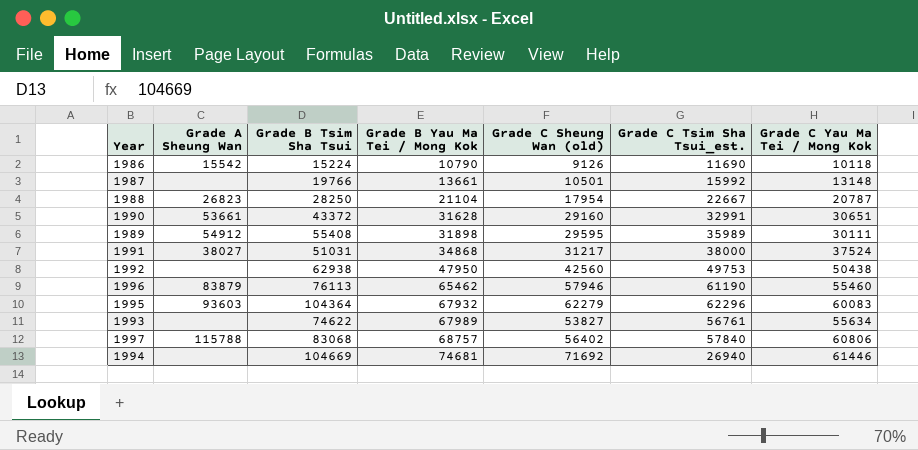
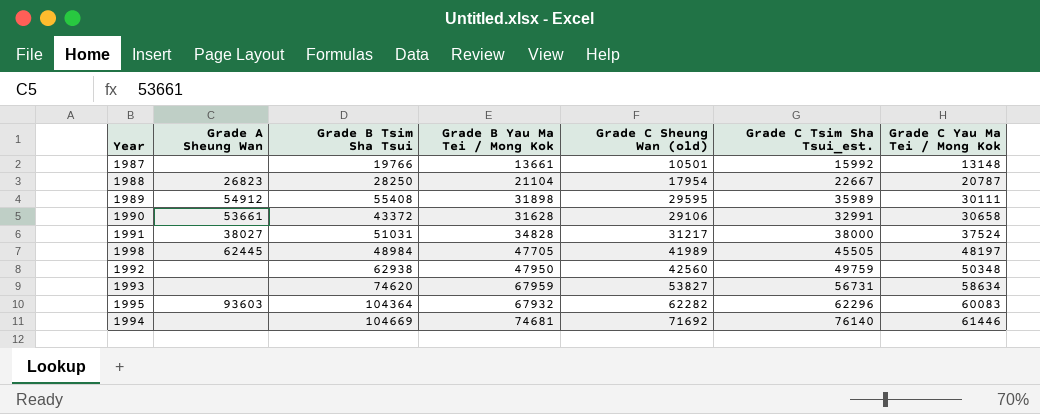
row order: Grade B Yau Ma Tei / Mong Kok ascending -> Grade C Yau Ma Tei / Mong Kok ascending
row 1986: 15542 | 15224 | 10790 | 9126 | 11690 | 10118 -> none
row 1996: 83879 | 76113 | 65462 | 57946 | 61190 | 55460 -> none
row 1997: 115788 | 83068 | 68757 | 56402 | 57840 | 60806 -> none
1990 | Grade C Sheung Wan (old): 29160 -> 29106
1990 | Grade C Yau Ma Tei / Mong Kok: 30651 -> 30658
1991 | Grade B Yau Ma Tei / Mong Kok: 34868 -> 34828
row 1998: none -> 62445 | 48984 | 47705 | 41989 | 45505 | 48197
1992 | Grade C Tsim Sha Tsui_est.: 49753 -> 49759
1992 | Grade C Yau Ma Tei / Mong Kok: 50438 -> 50348
1993 | Grade B Tsim Sha Tsui: 74622 -> 74620
1993 | Grade B Yau Ma Tei / Mong Kok: 67989 -> 67959
1993 | Grade C Tsim Sha Tsui_est.: 56761 -> 56731
1993 | Grade C Yau Ma Tei / Mong Kok: 55634 -> 58634
1995 | Grade C Sheung Wan (old): 62279 -> 62282
1994 | Grade C Tsim Sha Tsui_est.: 26940 -> 76140

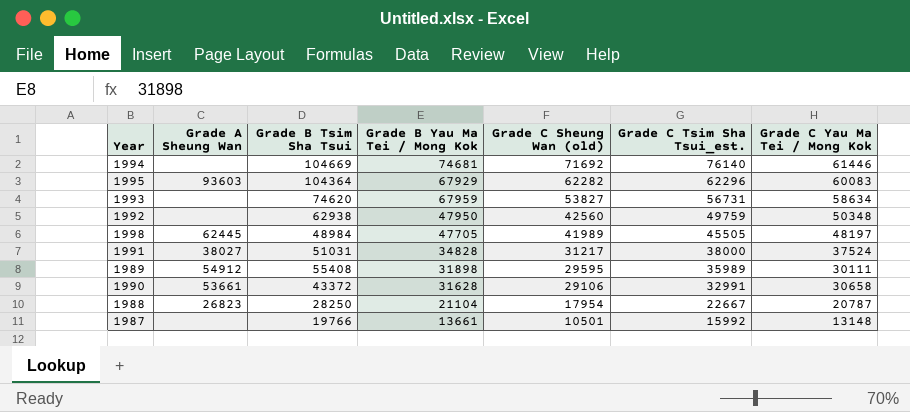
row order: Grade C Yau Ma Tei / Mong Kok ascending -> Grade C Sheung Wan (old) descending
1995 | Grade B Yau Ma Tei / Mong Kok: 67932 -> 67929

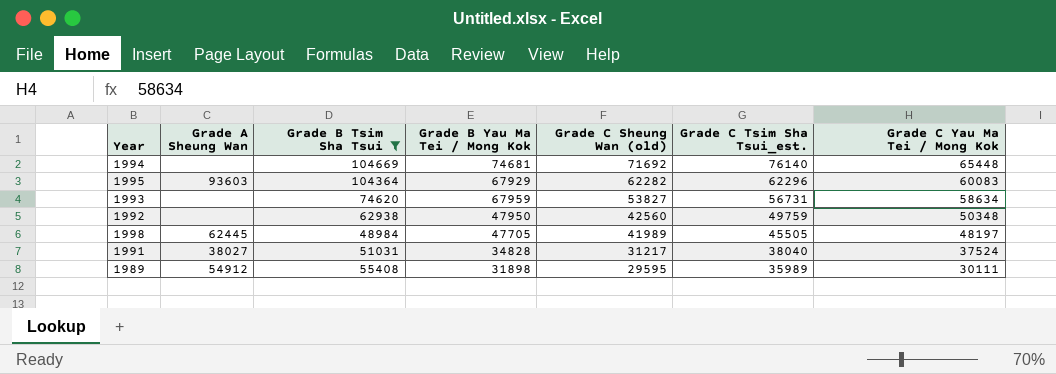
filter: none -> Grade B Tsim Sha Tsui >= 48984
1994 | Grade C Yau Ma Tei / Mong Kok: 61446 -> 65448
1991 | Grade C Tsim Sha Tsui_est.: 38000 -> 38040

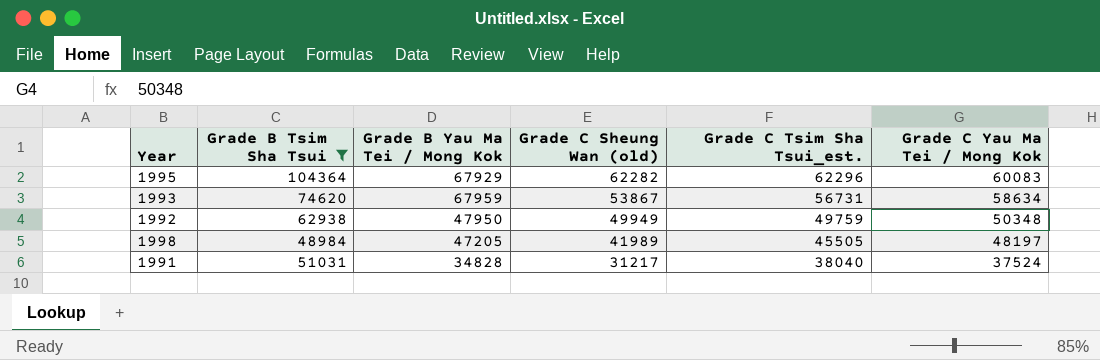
column Grade A Sheung Wan | position: 2 -> none
row 1994: none | 104669 | 74681 | 71692 | 76140 | 65448 -> none
row 1989: 54912 | 55408 | 31898 | 29595 | 35989 | 30111 -> none
1993 | Grade C Sheung Wan (old): 53827 -> 53867
1992 | Grade C Sheung Wan (old): 42560 -> 49949
1998 | Grade B Yau Ma Tei / Mong Kok: 47705 -> 47205

